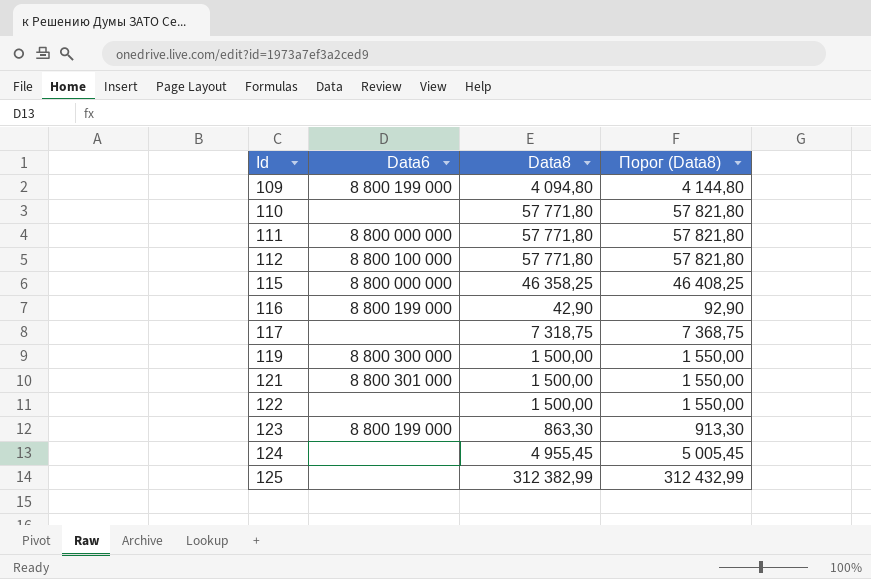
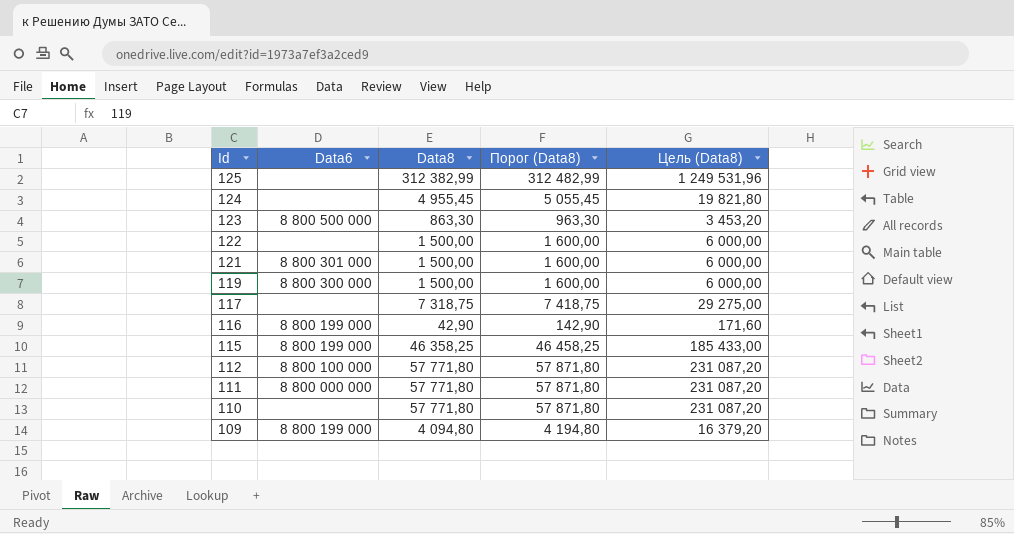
row order: Id ascending -> Id descending
column Порог (Data8) | formula: [Data8] + 50 -> [Data8] + 100
column Цель (Data8) | formula: none -> [Data8] * 4
123 | Data6: 8 800 199 000 -> 8 800 500 000
115 | Data6: 8 800 000 000 -> 8 800 199 000

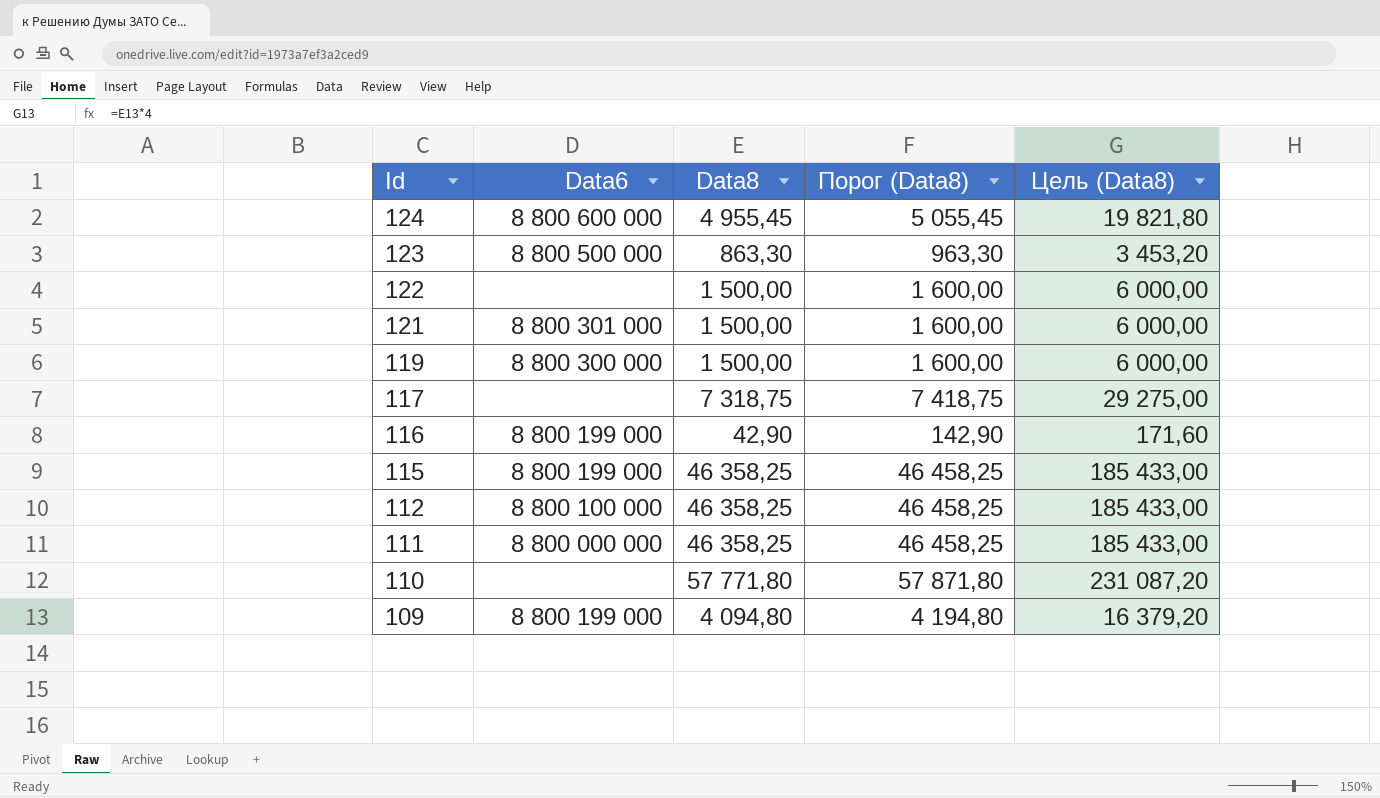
row 125: none | 312 382,99 | 312 482,99 | 1 249 531,96 -> none
124 | Data6: none -> 8 800 600 000
112 | Data8: 57 771,80 -> 46 358,25
112 | Порог (Data8): 57 871,80 -> 46 458,25
112 | Цель (Data8): 231 087,20 -> 185 433,00
111 | Data8: 57 771,80 -> 46 358,25
111 | Порог (Data8): 57 871,80 -> 46 458,25
111 | Цель (Data8): 231 087,20 -> 185 433,00

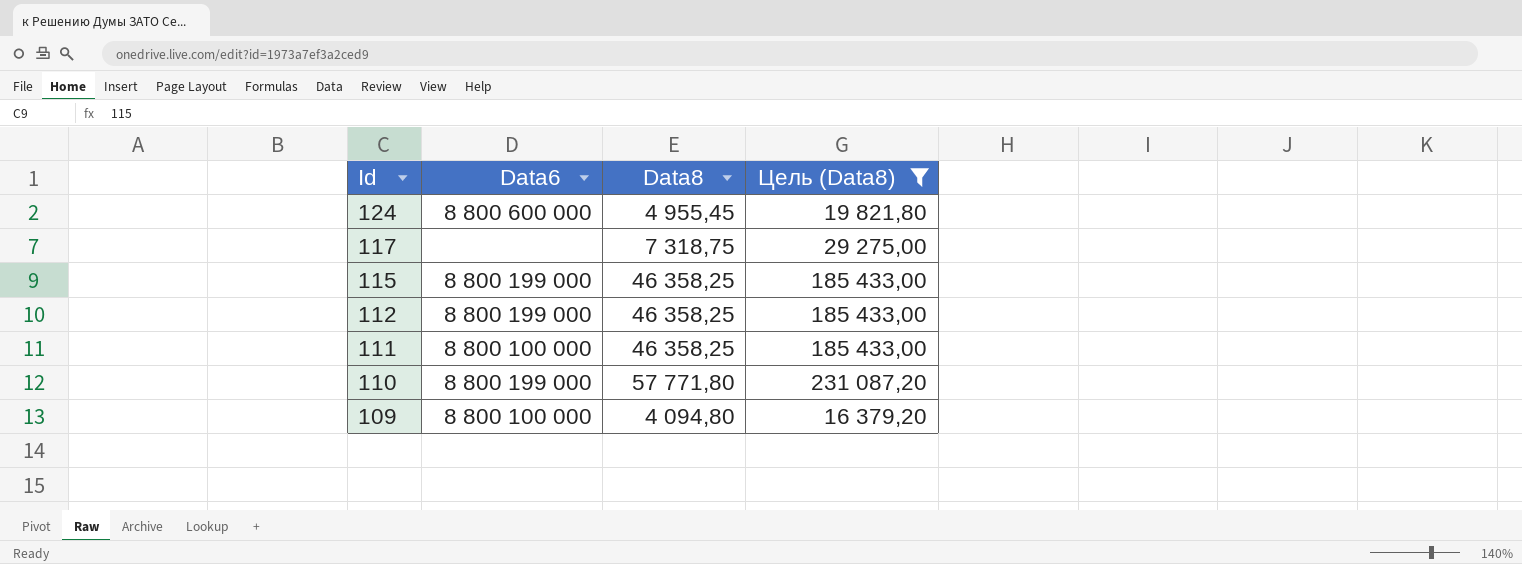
filter: none -> Цель (Data8) >= 16 379,20
column Порог (Data8) | formula: [Data8] + 100 -> none
112 | Data6: 8 800 100 000 -> 8 800 199 000
111 | Data6: 8 800 000 000 -> 8 800 100 000
110 | Data6: none -> 8 800 199 000
109 | Data6: 8 800 199 000 -> 8 800 100 000

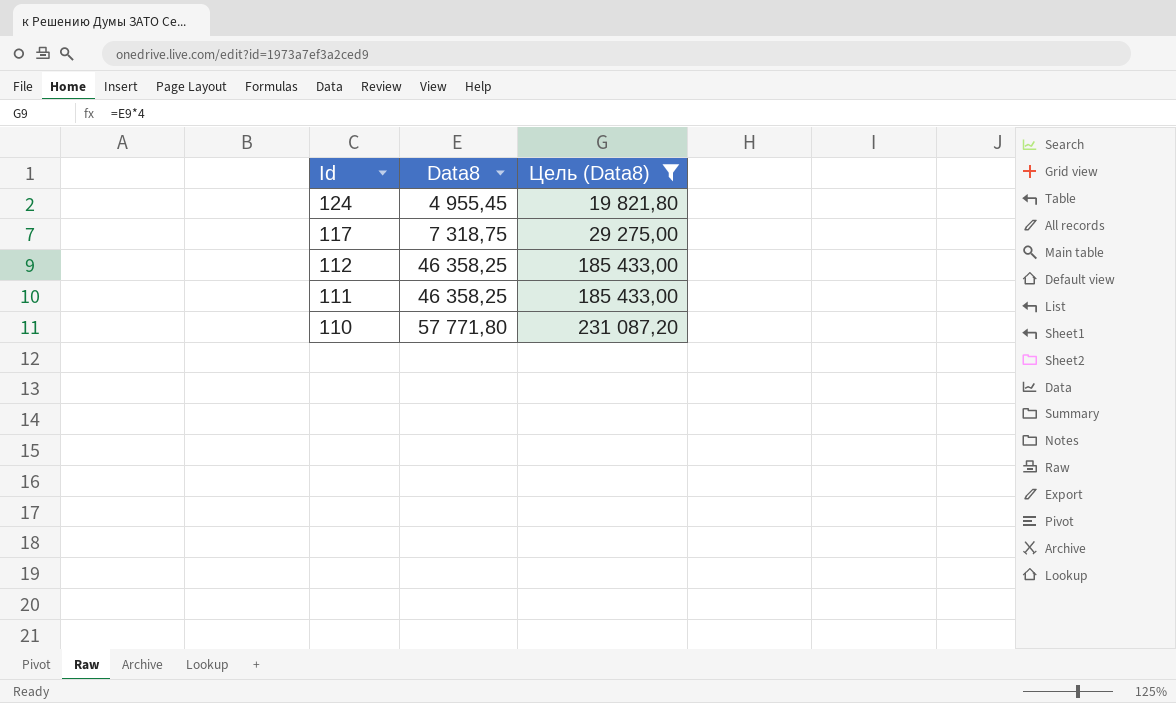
column Data6 | position: 2 -> none
row 115: 8 800 199 000 | 46 358,25 | 185 433,00 -> none
row 109: 8 800 100 000 | 4 094,80 | 16 379,20 -> none

